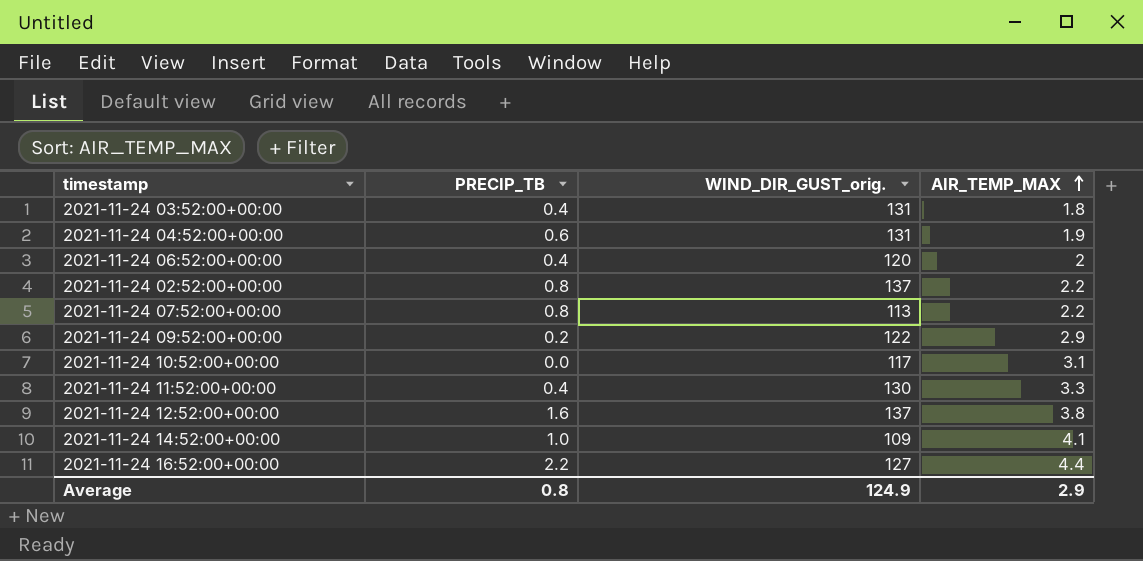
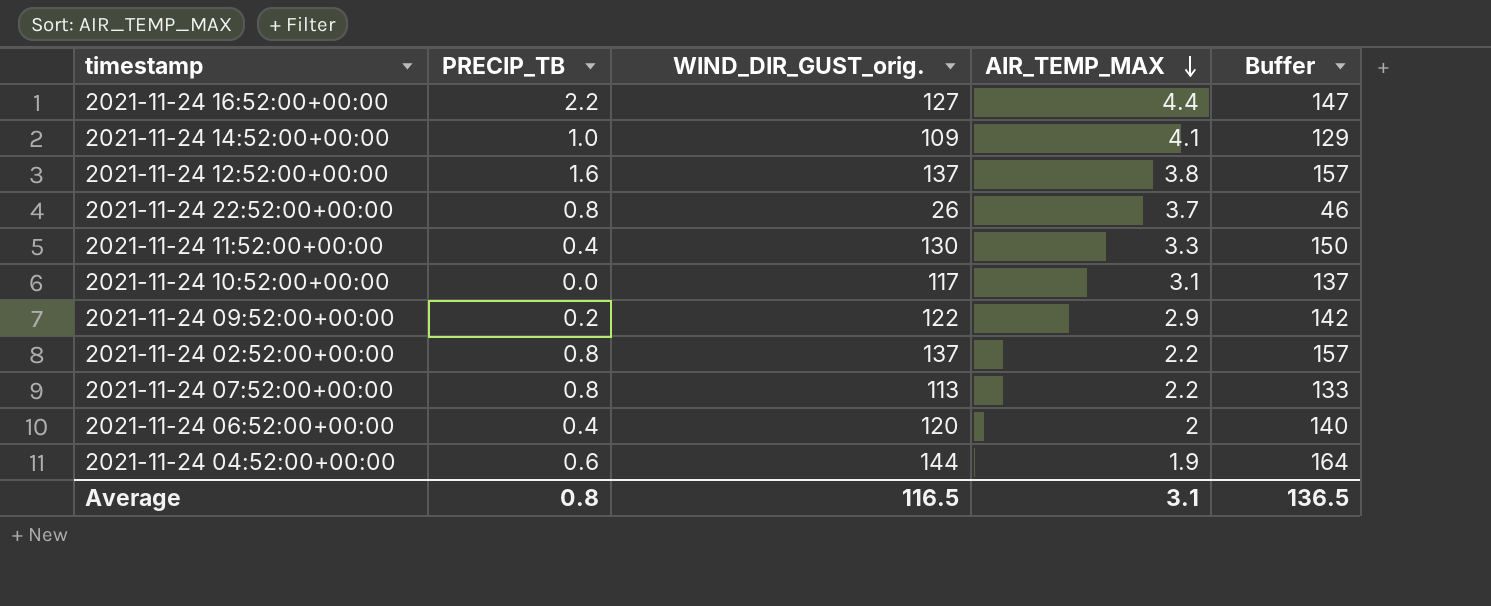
row order: AIR_TEMP_MAX ascending -> AIR_TEMP_MAX descending
column Buffer | formula: none -> [WIND_DIR_GUST_orig.] + 20
row 2021-11-24 03:52:00+00:00: 0.4 | 131 | 1.8 -> none
row 2021-11-24 22:52:00+00:00: none -> 0.8 | 26 | 3.7 | 46
2021-11-24 04:52:00+00:00 | WIND_DIR_GUST_orig.: 131 -> 144
Average | WIND_DIR_GUST_orig.: 124.9 -> 116.5
Average | AIR_TEMP_MAX: 2.9 -> 3.1

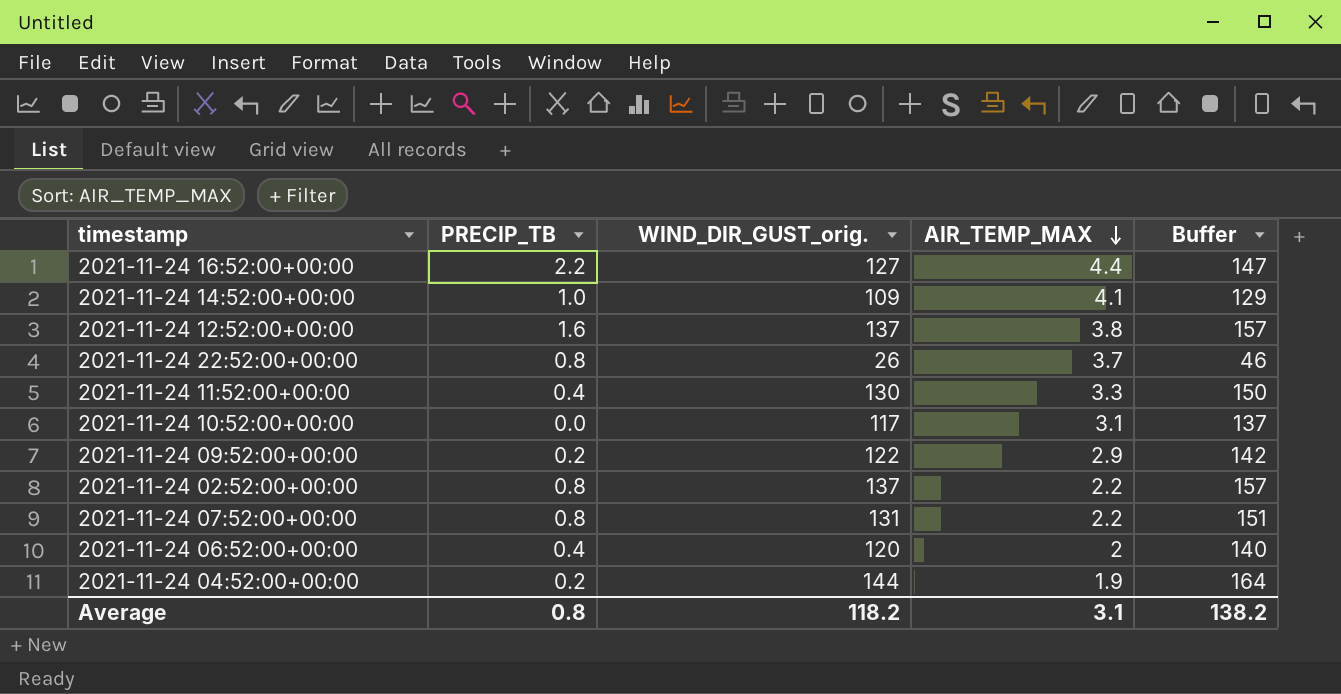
2021-11-24 07:52:00+00:00 | WIND_DIR_GUST_orig.: 113 -> 131
2021-11-24 07:52:00+00:00 | Buffer: 133 -> 151
2021-11-24 04:52:00+00:00 | PRECIP_TB: 0.6 -> 0.2
Average | WIND_DIR_GUST_orig.: 116.5 -> 118.2
Average | Buffer: 136.5 -> 138.2

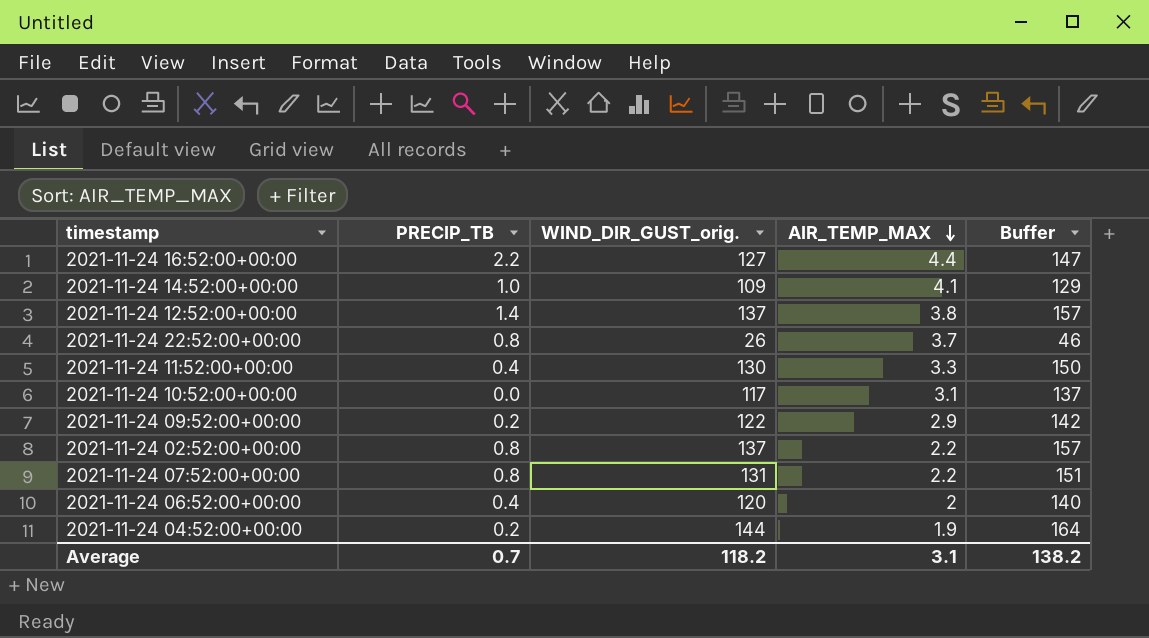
2021-11-24 12:52:00+00:00 | PRECIP_TB: 1.6 -> 1.4
Average | PRECIP_TB: 0.8 -> 0.7

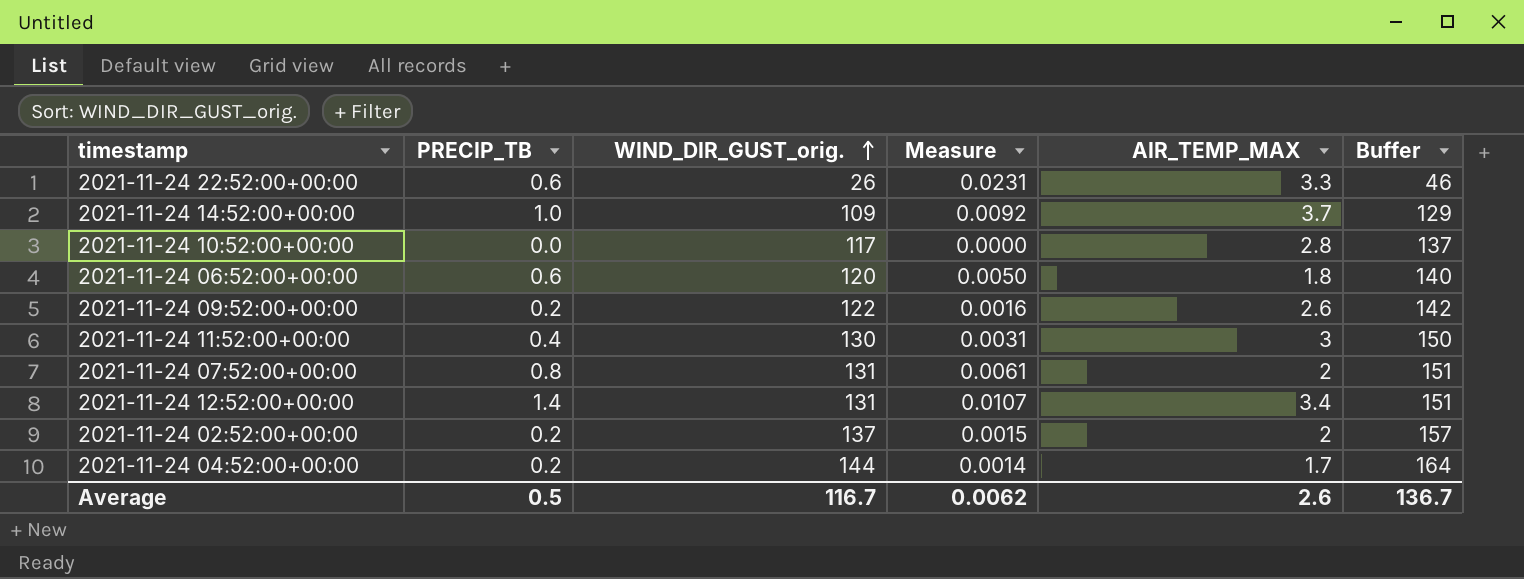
row order: AIR_TEMP_MAX descending -> WIND_DIR_GUST_orig. ascending
column Measure | formula: none -> [PRECIP_TB] / [WIND_DIR_GUST_orig.]
row 2021-11-24 16:52:00+00:00: 2.2 | 127 | 4.4 | 147 -> none
2021-11-24 22:52:00+00:00 | PRECIP_TB: 0.8 -> 0.6
2021-11-24 22:52:00+00:00 | AIR_TEMP_MAX: 3.7 -> 3.3
2021-11-24 14:52:00+00:00 | AIR_TEMP_MAX: 4.1 -> 3.7
2021-11-24 10:52:00+00:00 | AIR_TEMP_MAX: 3.1 -> 2.8
2021-11-24 06:52:00+00:00 | PRECIP_TB: 0.4 -> 0.6
2021-11-24 06:52:00+00:00 | AIR_TEMP_MAX: 2 -> 1.8
2021-11-24 09:52:00+00:00 | AIR_TEMP_MAX: 2.9 -> 2.6
2021-11-24 11:52:00+00:00 | AIR_TEMP_MAX: 3.3 -> 3
2021-11-24 07:52:00+00:00 | AIR_TEMP_MAX: 2.2 -> 2
2021-11-24 12:52:00+00:00 | WIND_DIR_GUST_orig.: 137 -> 131
2021-11-24 12:52:00+00:00 | AIR_TEMP_MAX: 3.8 -> 3.4
2021-11-24 12:52:00+00:00 | Buffer: 157 -> 151
2021-11-24 02:52:00+00:00 | PRECIP_TB: 0.8 -> 0.2
2021-11-24 02:52:00+00:00 | AIR_TEMP_MAX: 2.2 -> 2
2021-11-24 04:52:00+00:00 | AIR_TEMP_MAX: 1.9 -> 1.7
Average | PRECIP_TB: 0.7 -> 0.5
Average | WIND_DIR_GUST_orig.: 118.2 -> 116.7
Average | AIR_TEMP_MAX: 3.1 -> 2.6
Average | Buffer: 138.2 -> 136.7

